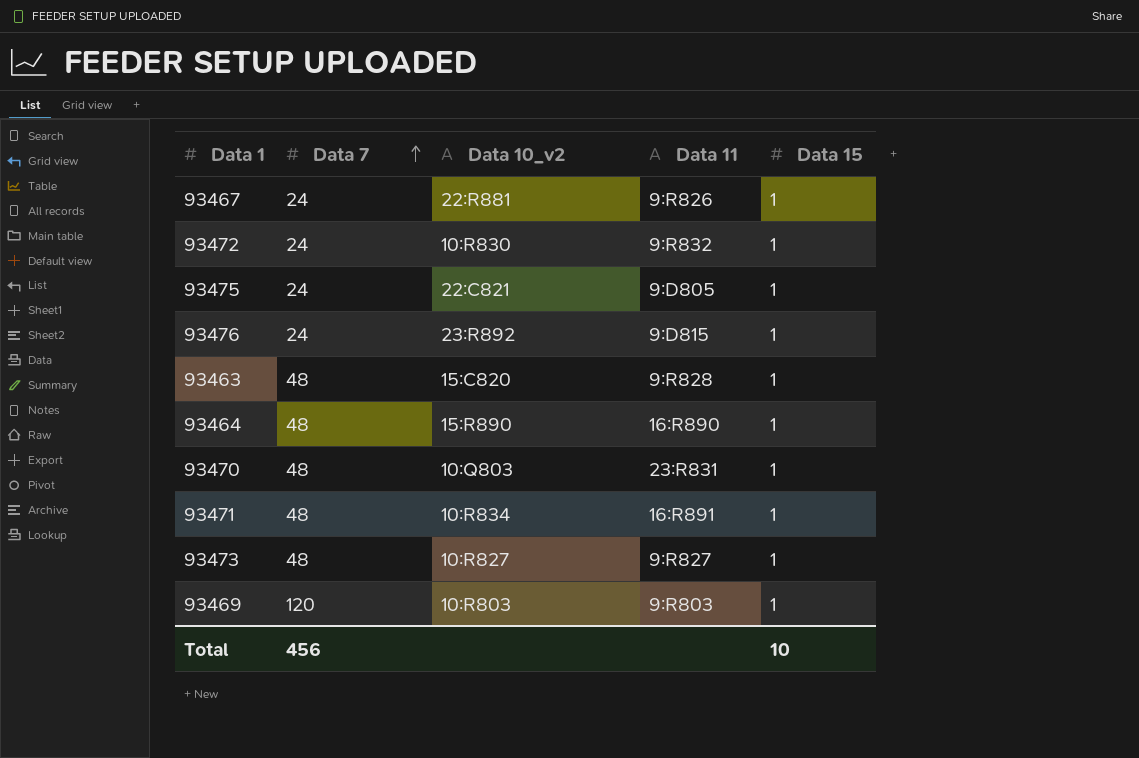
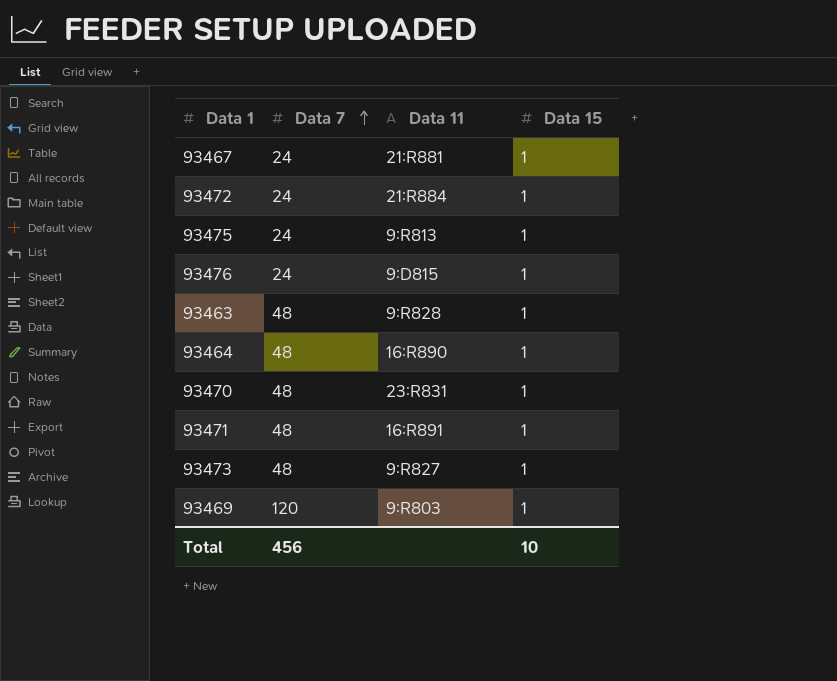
column Data 10_v2 | position: 3 -> none
93467 | Data 11: 9:R826 -> 21:R881
93472 | Data 11: 9:R832 -> 21:R884
93475 | Data 11: 9:D805 -> 9:R813

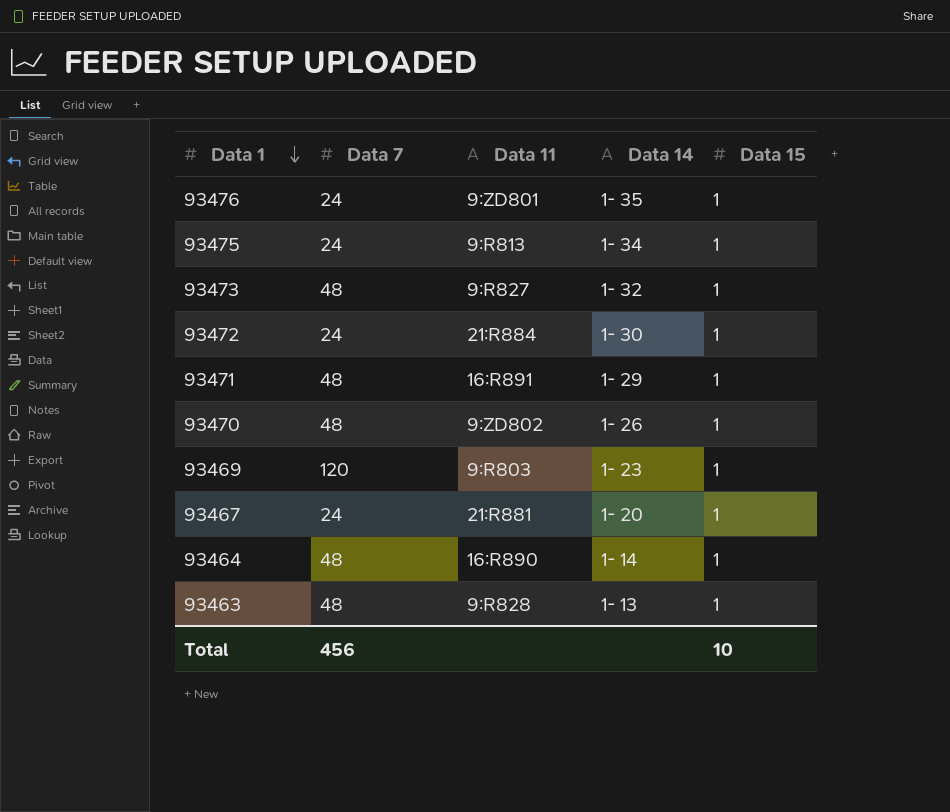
row order: Data 7 ascending -> Data 1 descending
column Data 14 | position: none -> 4
93476 | Data 11: 9:D815 -> 9:ZD801
93470 | Data 11: 23:R831 -> 9:ZD802

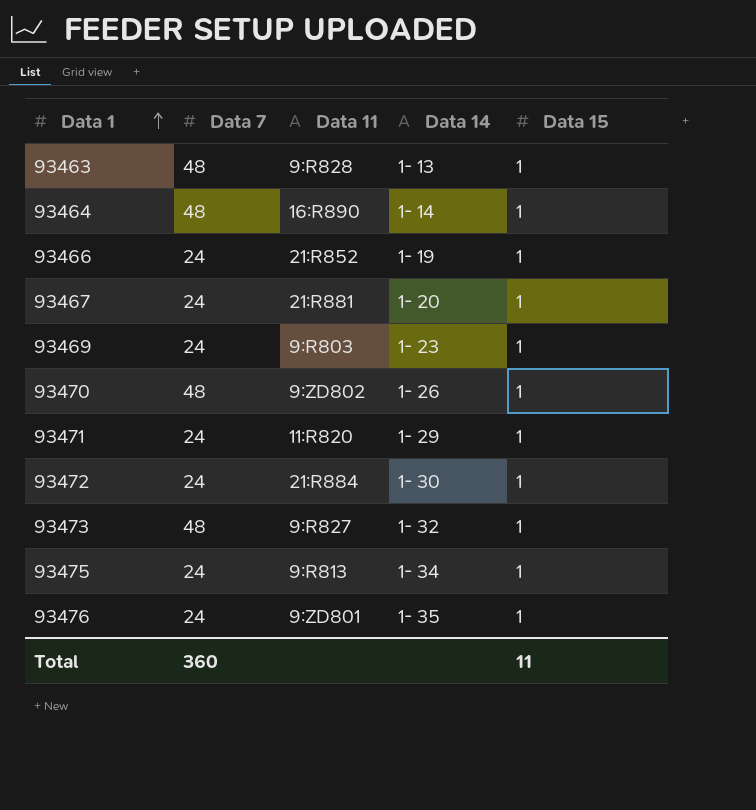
row order: Data 1 descending -> Data 1 ascending
row 93466: none -> 24 | 21:R852 | 1- 19 | 1
93469 | Data 7: 120 -> 24
93471 | Data 7: 48 -> 24
93471 | Data 11: 16:R891 -> 11:R820
Total | Data 7: 456 -> 360
Total | Data 15: 10 -> 11

